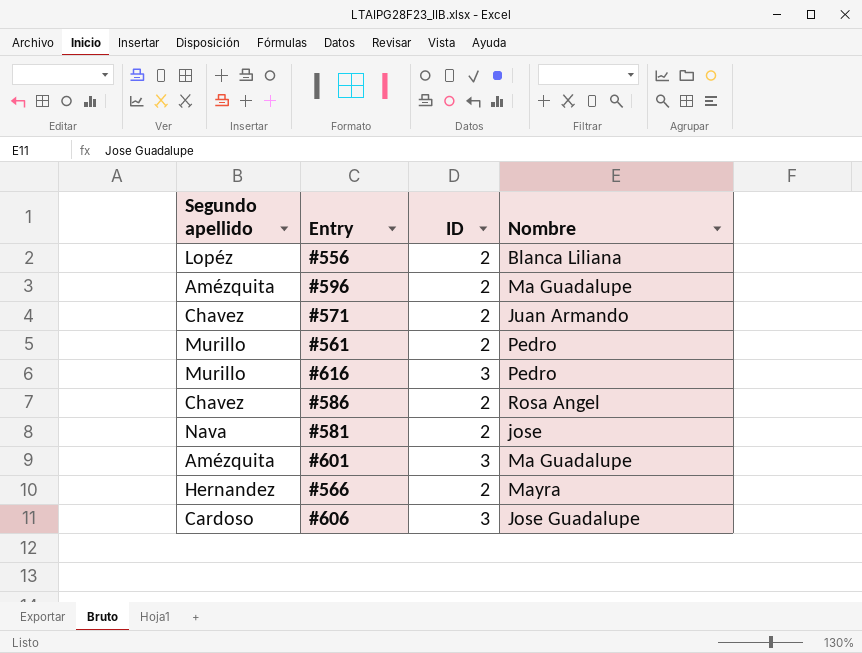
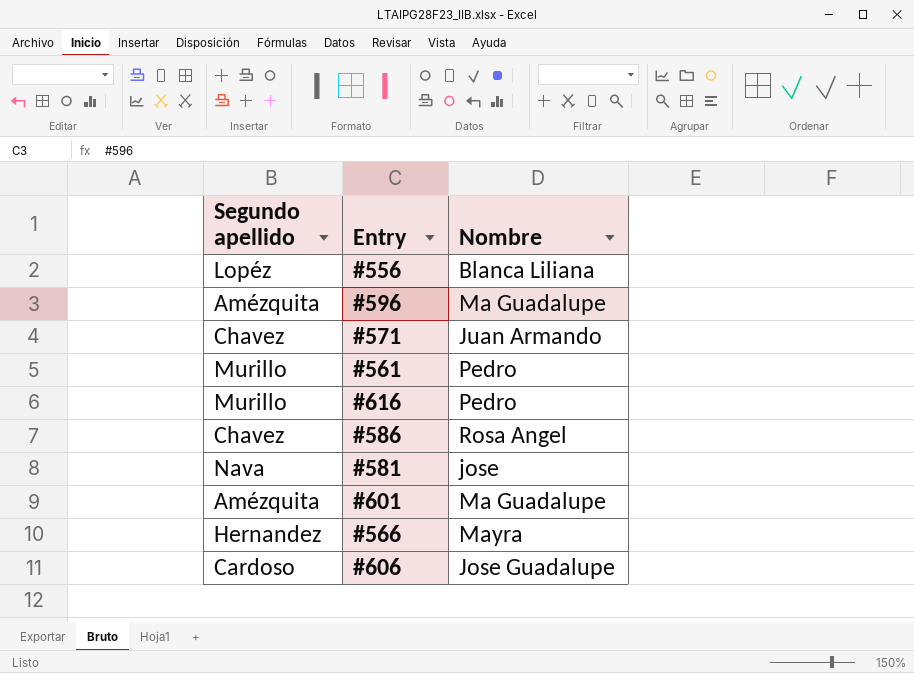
column ID | position: 3 -> none

